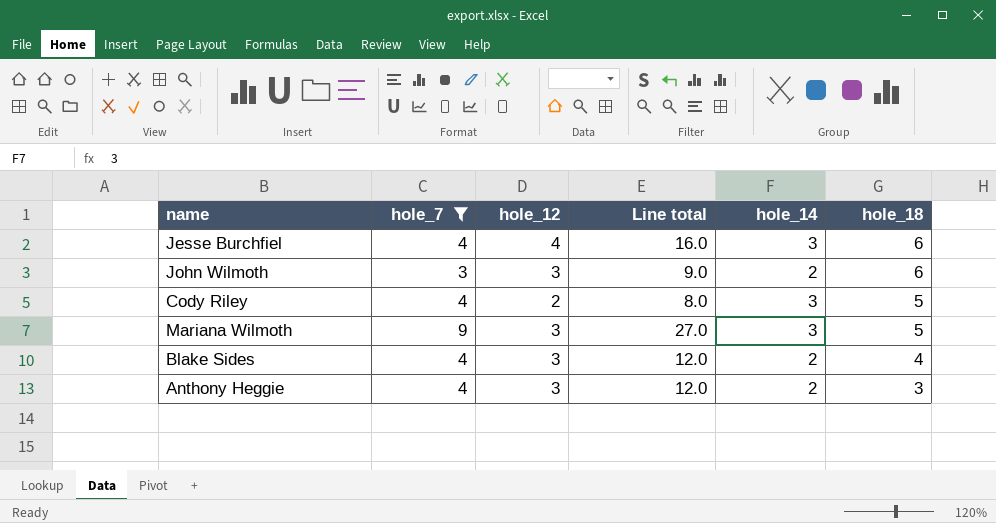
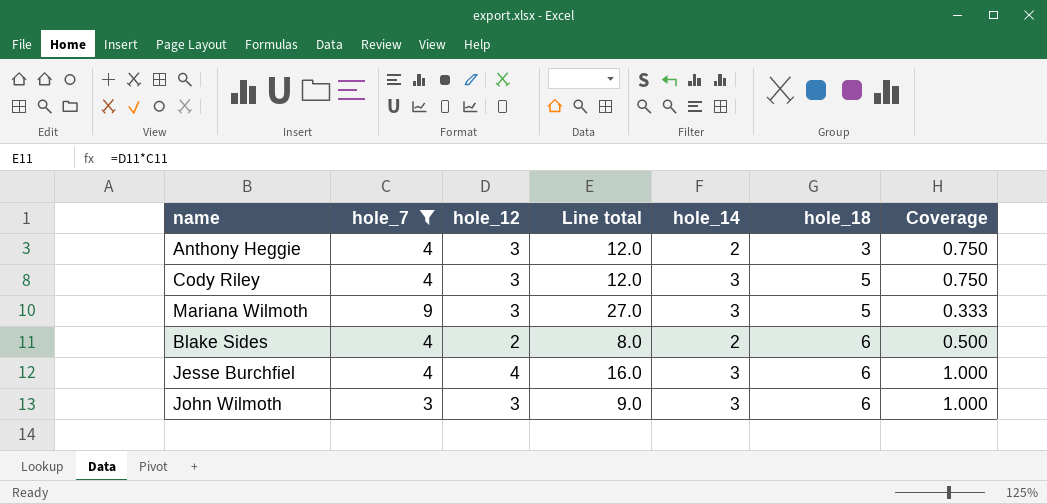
row order: hole_18 descending -> hole_18 ascending
column Coverage | formula: none -> [hole_12] / [hole_7]
Cody Riley | hole_12: 2 -> 3
Cody Riley | Line total: 8.0 -> 12.0
Blake Sides | hole_12: 3 -> 2
Blake Sides | Line total: 12.0 -> 8.0
Blake Sides | hole_18: 4 -> 6
John Wilmoth | hole_14: 2 -> 3

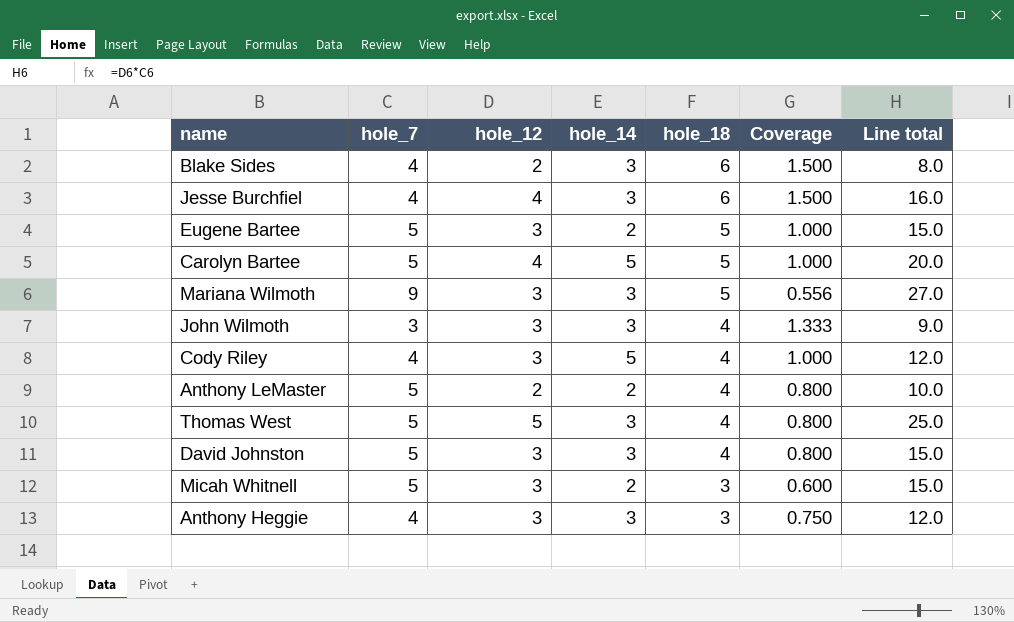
filter: hole_7 != 5 -> none
row order: hole_18 ascending -> hole_18 descending
column Coverage | formula: [hole_12] / [hole_7] -> [hole_18] / [hole_7]
column Line total | position: 4 -> 7
Blake Sides | hole_14: 2 -> 3
John Wilmoth | hole_18: 6 -> 4
Cody Riley | hole_14: 3 -> 5
Cody Riley | hole_18: 5 -> 4
Anthony Heggie | hole_14: 2 -> 3

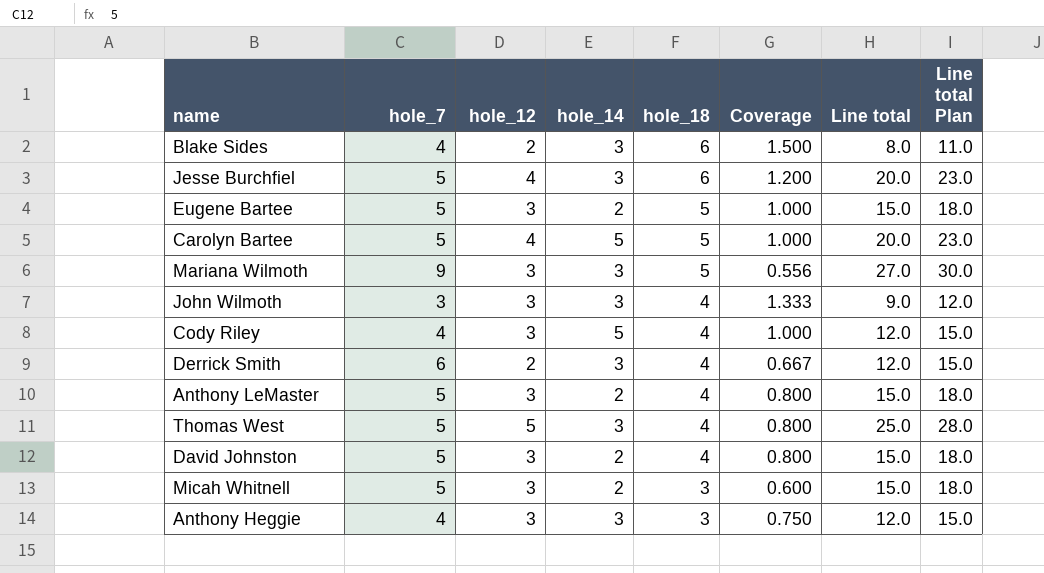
column Line total Plan | formula: none -> [Line total] + 3
Jesse Burchfiel | hole_7: 4 -> 5
Jesse Burchfiel | Coverage: 1.500 -> 1.200
Jesse Burchfiel | Line total: 16.0 -> 20.0
row Derrick Smith: none -> 6 | 2 | 3 | 4 | 0.667 | 12.0 | 15.0
Anthony LeMaster | hole_12: 2 -> 3
Anthony LeMaster | Line total: 10.0 -> 15.0
David Johnston | hole_14: 3 -> 2

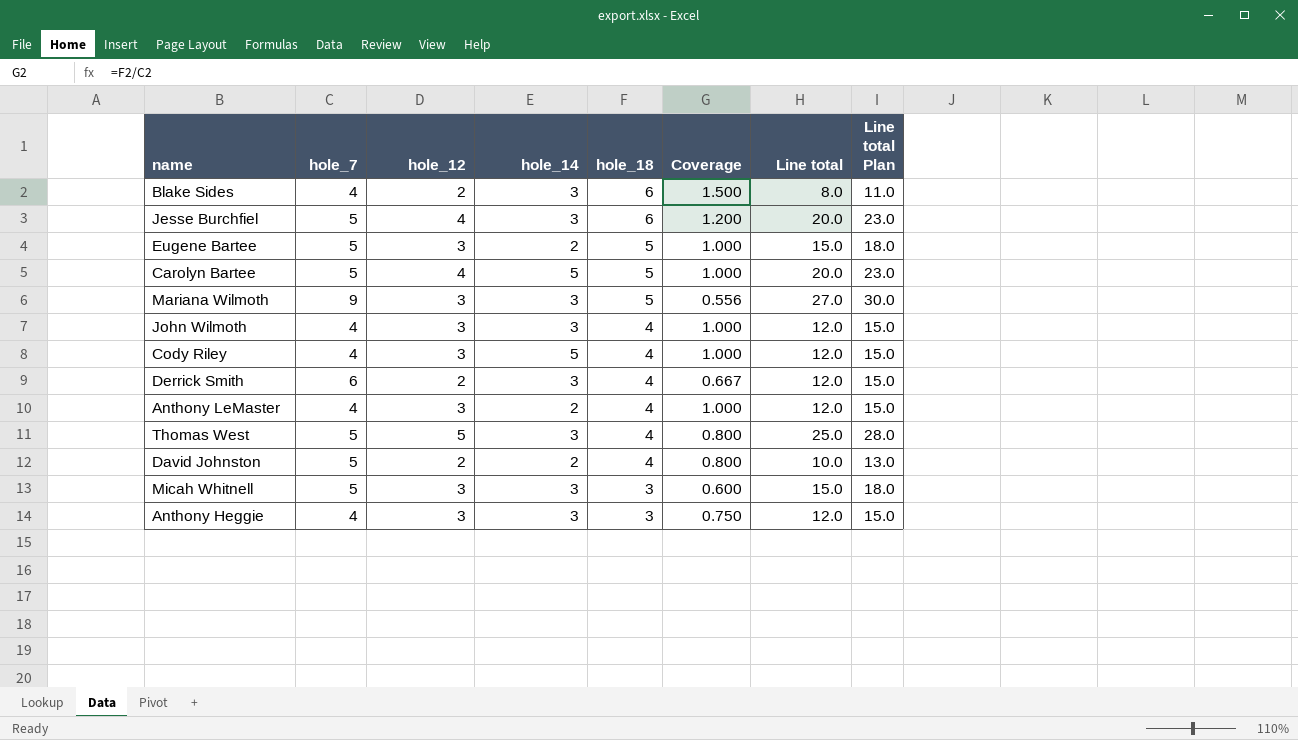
John Wilmoth | hole_7: 3 -> 4
John Wilmoth | Coverage: 1.333 -> 1.000
John Wilmoth | Line total: 9.0 -> 12.0
John Wilmoth | Line total Plan: 12.0 -> 15.0
Anthony LeMaster | hole_7: 5 -> 4
Anthony LeMaster | Coverage: 0.800 -> 1.000
Anthony LeMaster | Line total: 15.0 -> 12.0
Anthony LeMaster | Line total Plan: 18.0 -> 15.0
David Johnston | hole_12: 3 -> 2
David Johnston | Line total: 15.0 -> 10.0
David Johnston | Line total Plan: 18.0 -> 13.0
Micah Whitnell | hole_14: 2 -> 3

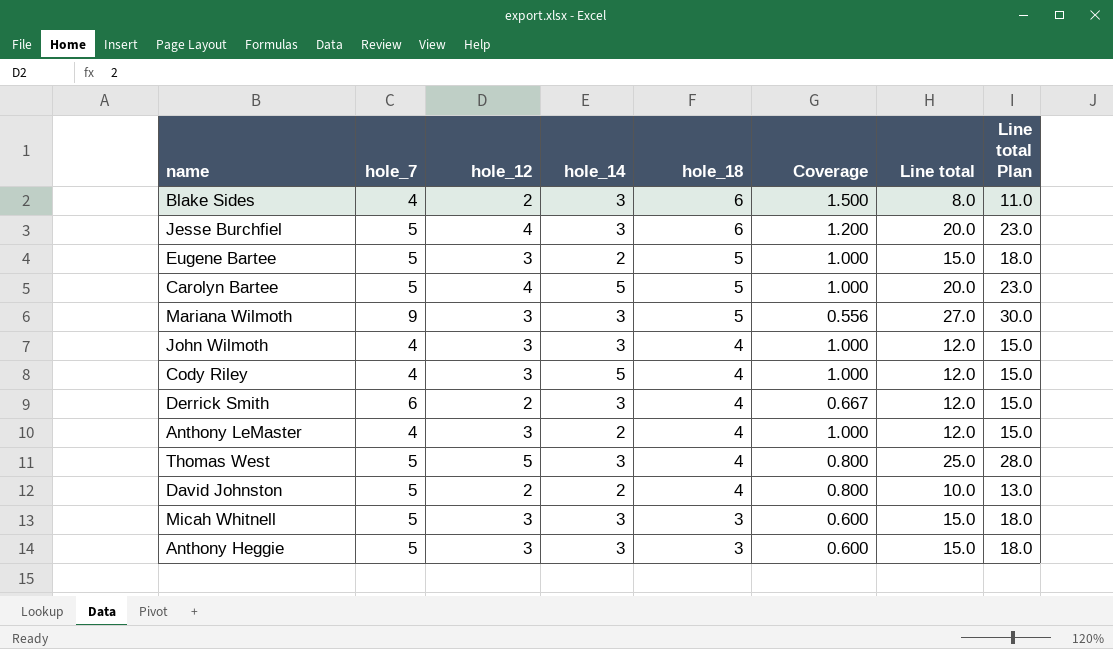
Anthony Heggie | hole_7: 4 -> 5
Anthony Heggie | Coverage: 0.750 -> 0.600
Anthony Heggie | Line total: 12.0 -> 15.0
Anthony Heggie | Line total Plan: 15.0 -> 18.0

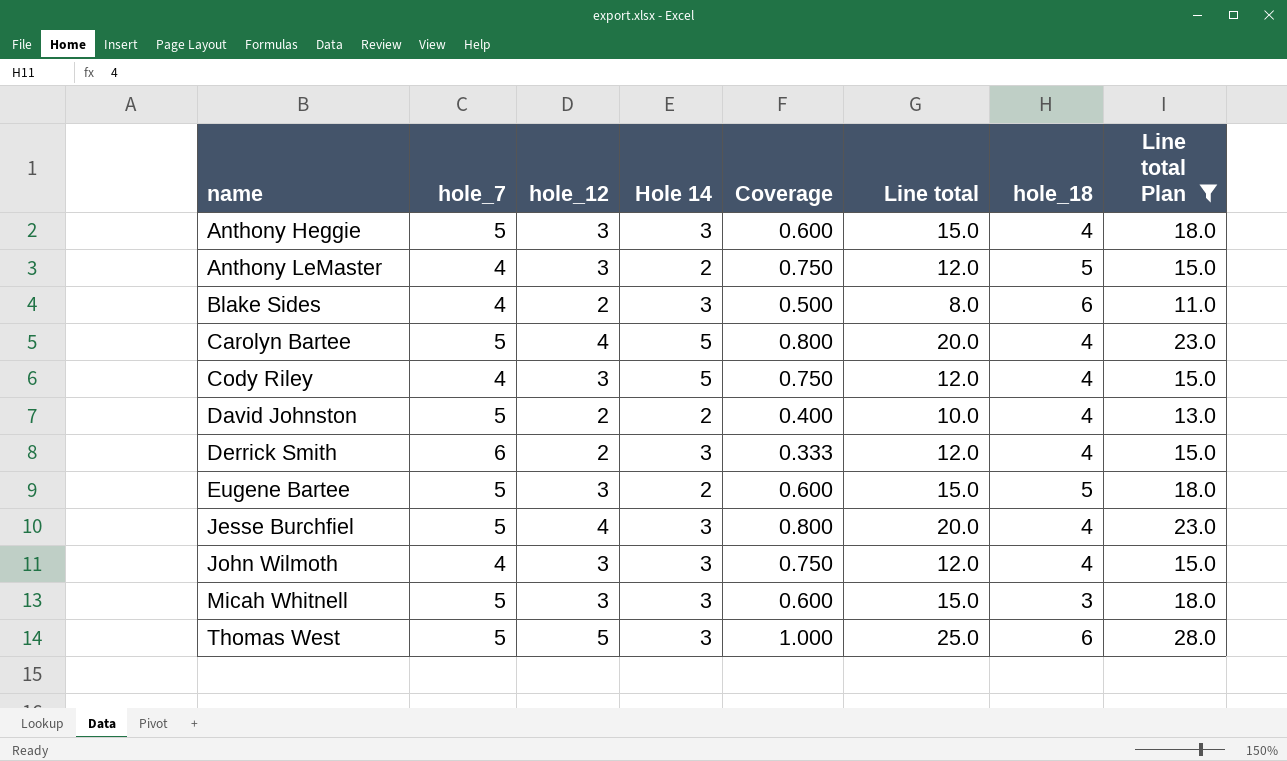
filter: none -> Line total Plan != 30.0
row order: hole_18 descending -> name ascending
column name: hole_14 -> Hole 14
column Coverage | formula: [hole_18] / [hole_7] -> [hole_12] / [hole_7]
column hole_18 | position: 5 -> 7
Anthony Heggie | hole_18: 3 -> 4
Anthony LeMaster | hole_18: 4 -> 5
Carolyn Bartee | hole_18: 5 -> 4
Jesse Burchfiel | hole_18: 6 -> 4
Thomas West | hole_18: 4 -> 6

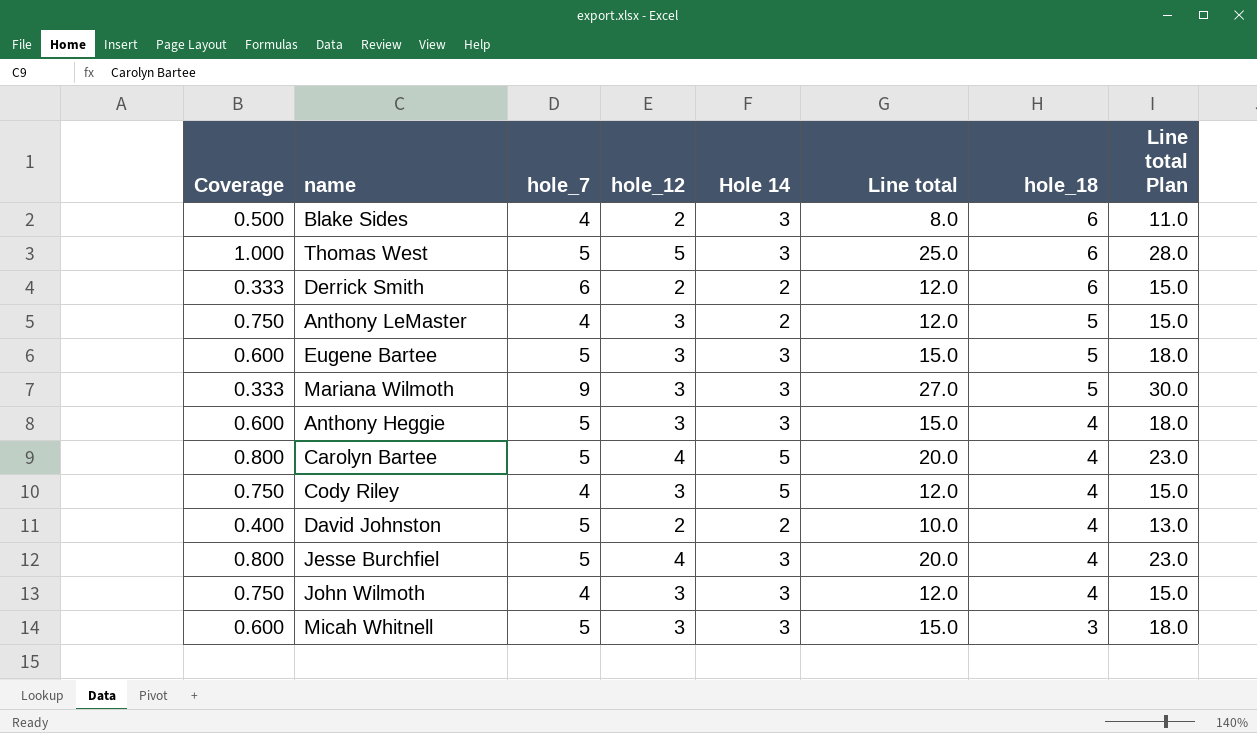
filter: Line total Plan != 30.0 -> none
row order: name ascending -> hole_18 descending
column Coverage | position: 5 -> 1
Derrick Smith | Hole 14: 3 -> 2
Derrick Smith | hole_18: 4 -> 6
Eugene Bartee | Hole 14: 2 -> 3

